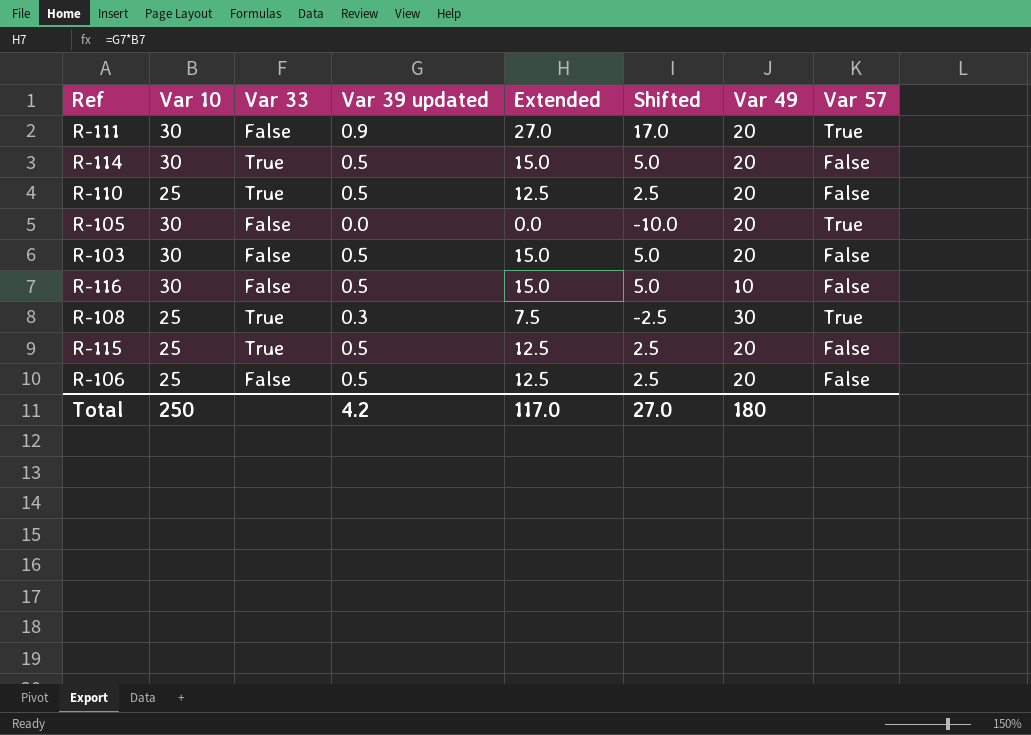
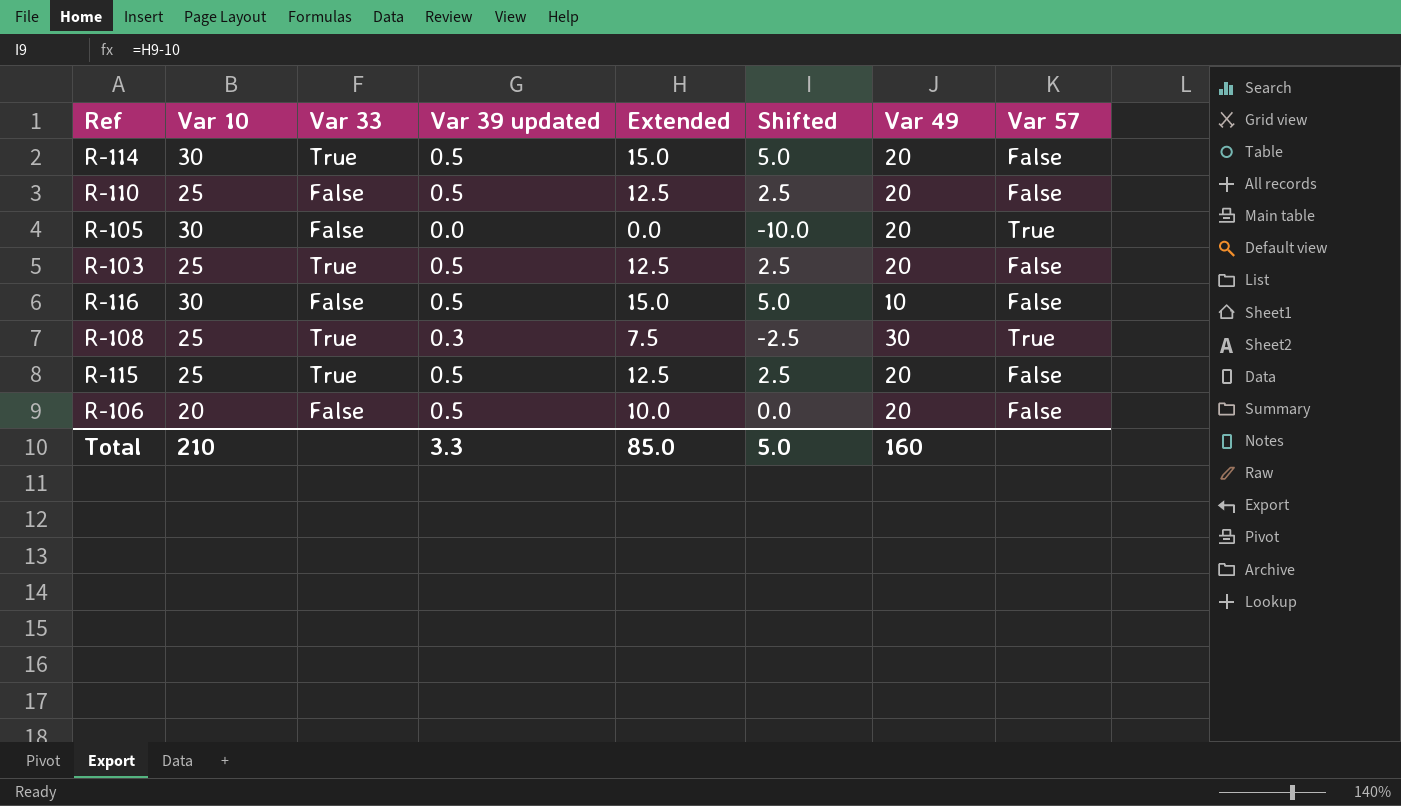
row R-111: 30 | False | 0.9 | 27.0 | 17.0 | 20 | True -> none
R-110 | Var 33: True -> False
R-103 | Var 10: 30 -> 25
R-103 | Var 33: False -> True
R-103 | Extended: 15.0 -> 12.5
R-103 | Shifted: 5.0 -> 2.5
R-106 | Var 10: 25 -> 20
R-106 | Extended: 12.5 -> 10.0
R-106 | Shifted: 2.5 -> 0.0
Total | Var 10: 250 -> 210
Total | Var 39 updated: 4.2 -> 3.3
Total | Extended: 117.0 -> 85.0
Total | Shifted: 27.0 -> 5.0
Total | Var 49: 180 -> 160

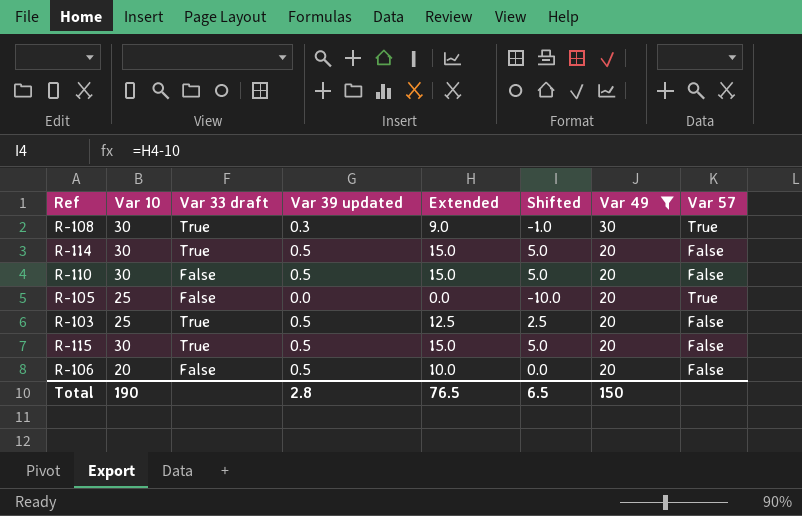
filter: none -> Var 49 != 10
row order: none -> Var 49 descending
column name: Var 33 -> Var 33 draft
R-108 | Var 10: 25 -> 30
R-108 | Extended: 7.5 -> 9.0
R-108 | Shifted: -2.5 -> -1.0
R-110 | Var 10: 25 -> 30
R-110 | Extended: 12.5 -> 15.0
R-110 | Shifted: 2.5 -> 5.0
R-105 | Var 10: 30 -> 25
R-115 | Var 10: 25 -> 30
R-115 | Extended: 12.5 -> 15.0
R-115 | Shifted: 2.5 -> 5.0
Total | Var 10: 210 -> 190
Total | Var 39 updated: 3.3 -> 2.8
Total | Extended: 85.0 -> 76.5
Total | Shifted: 5.0 -> 6.5
Total | Var 49: 160 -> 150

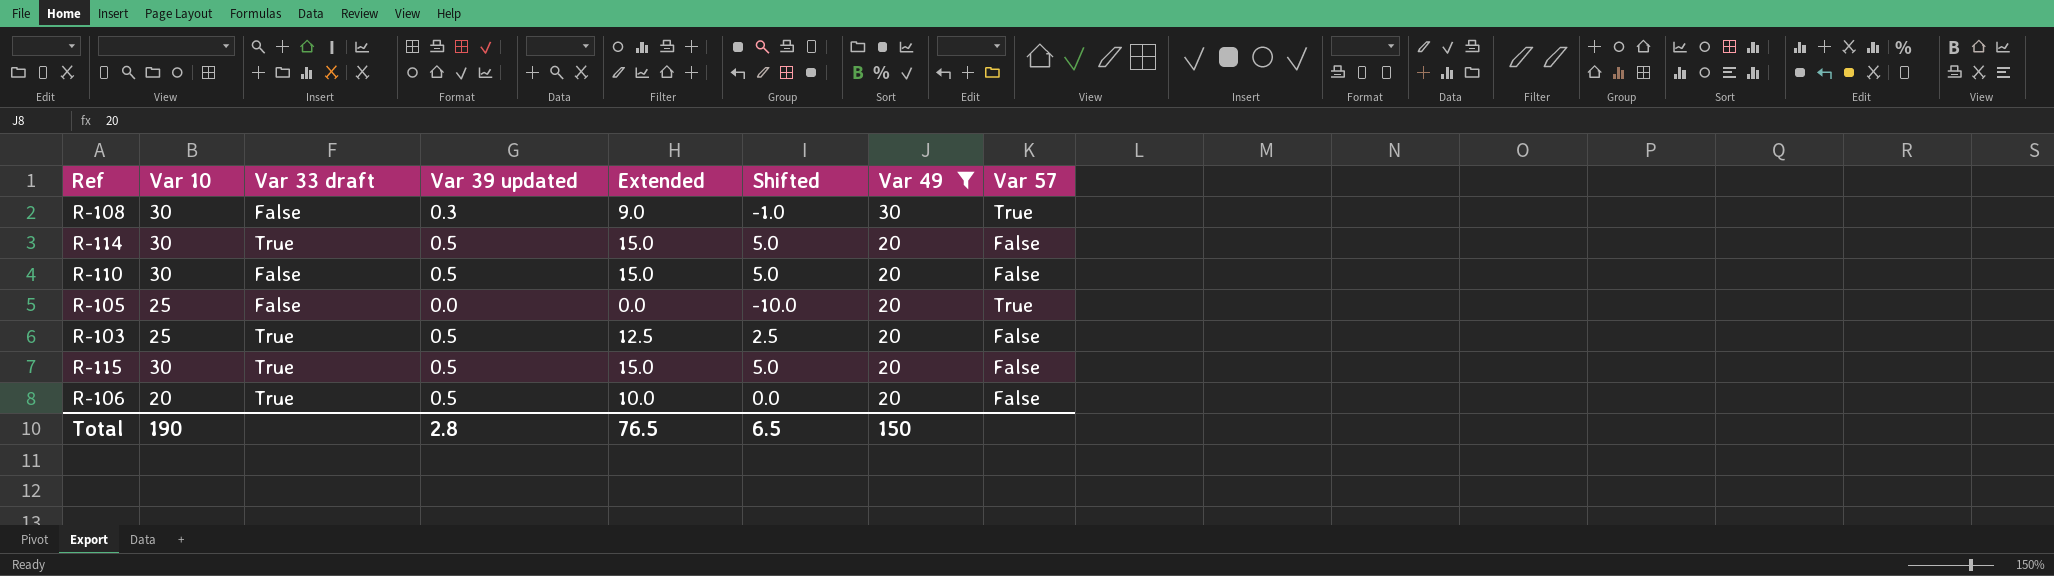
R-108 | Var 33 draft: True -> False
R-106 | Var 33 draft: False -> True

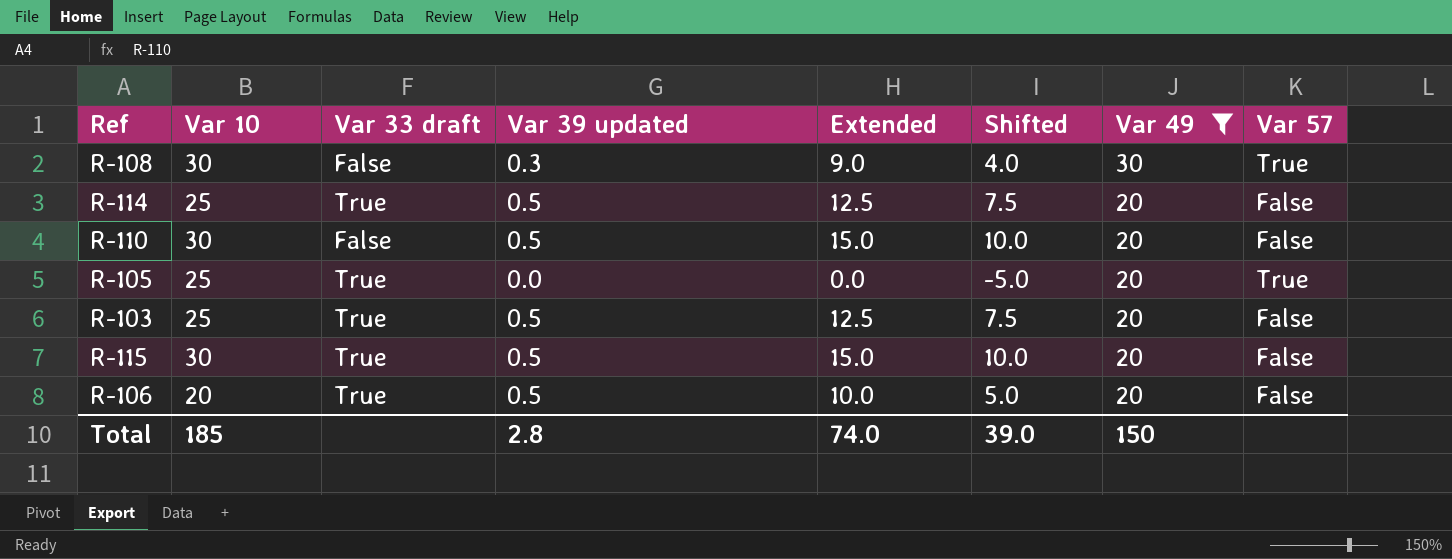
column Shifted | formula: [Extended] - 10 -> [Extended] - 5
R-114 | Var 10: 30 -> 25
R-114 | Extended: 15.0 -> 12.5
R-105 | Var 33 draft: False -> True
Total | Var 10: 190 -> 185
Total | Extended: 76.5 -> 74.0
Total | Shifted: 6.5 -> 39.0

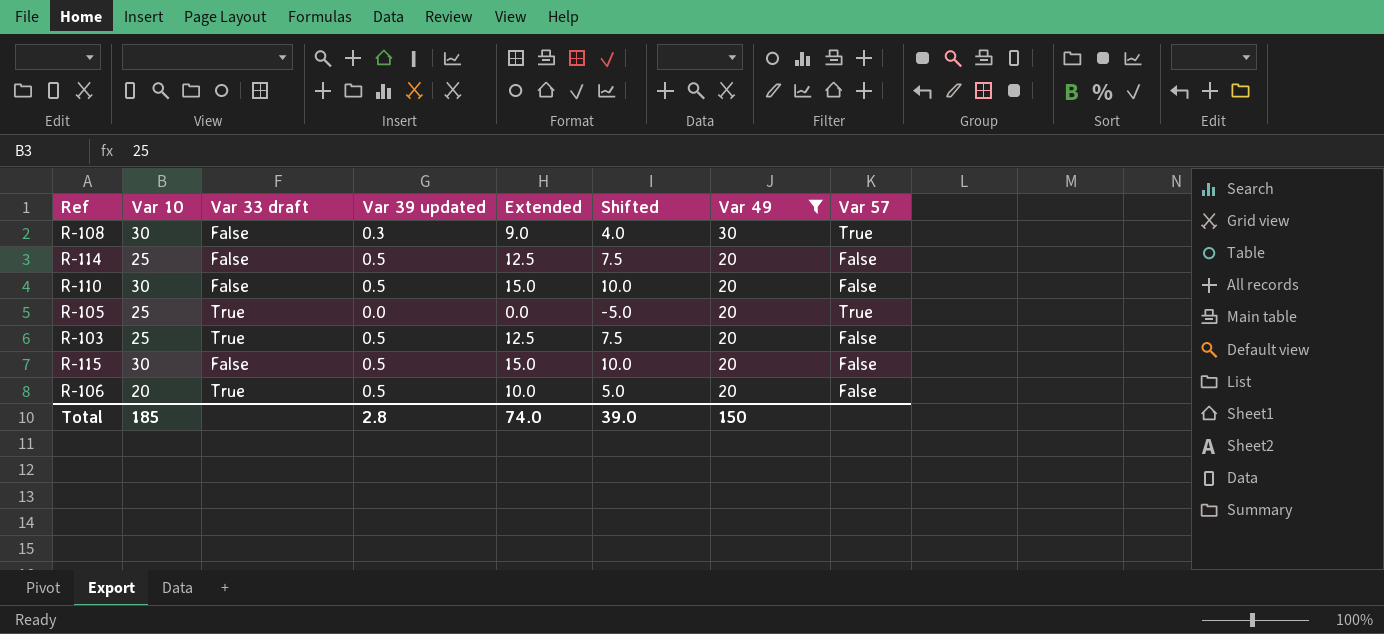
R-114 | Var 33 draft: True -> False
R-115 | Var 33 draft: True -> False

